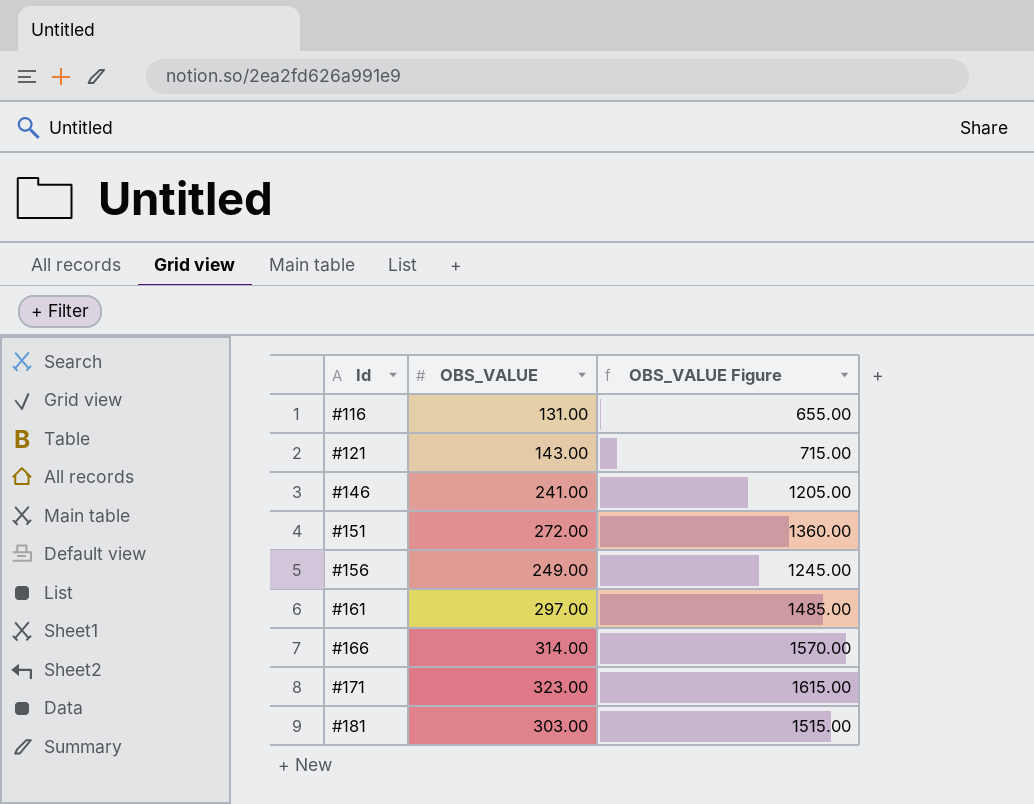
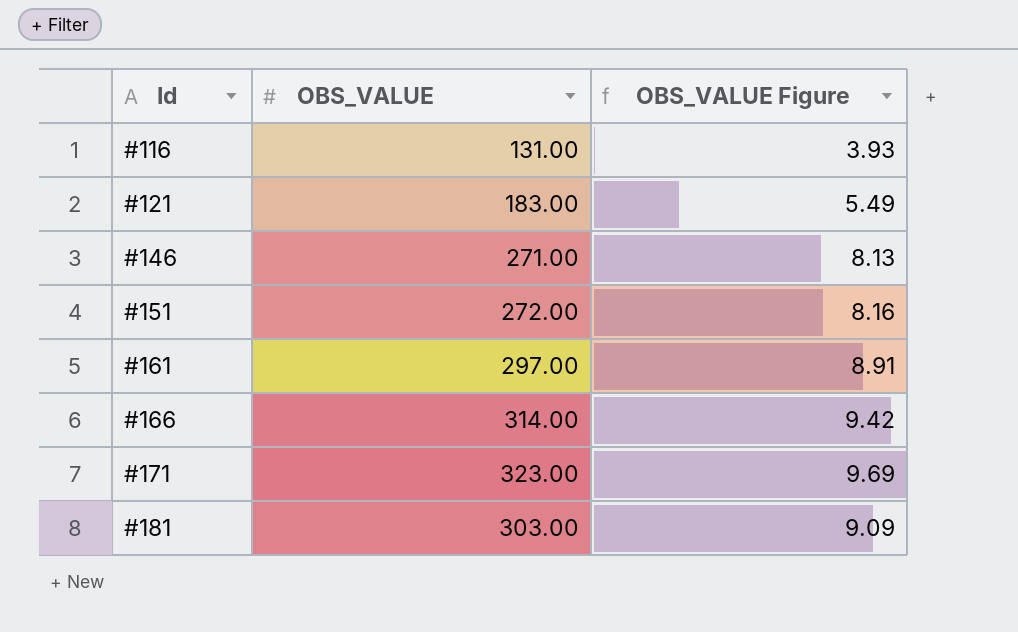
column OBS_VALUE Figure | formula: [OBS_VALUE] * 5 -> [OBS_VALUE] * 0.03
row #156: 249.00 | 1245.00 -> none
#121 | OBS_VALUE: 143.00 -> 183.00
#146 | OBS_VALUE: 241.00 -> 271.00

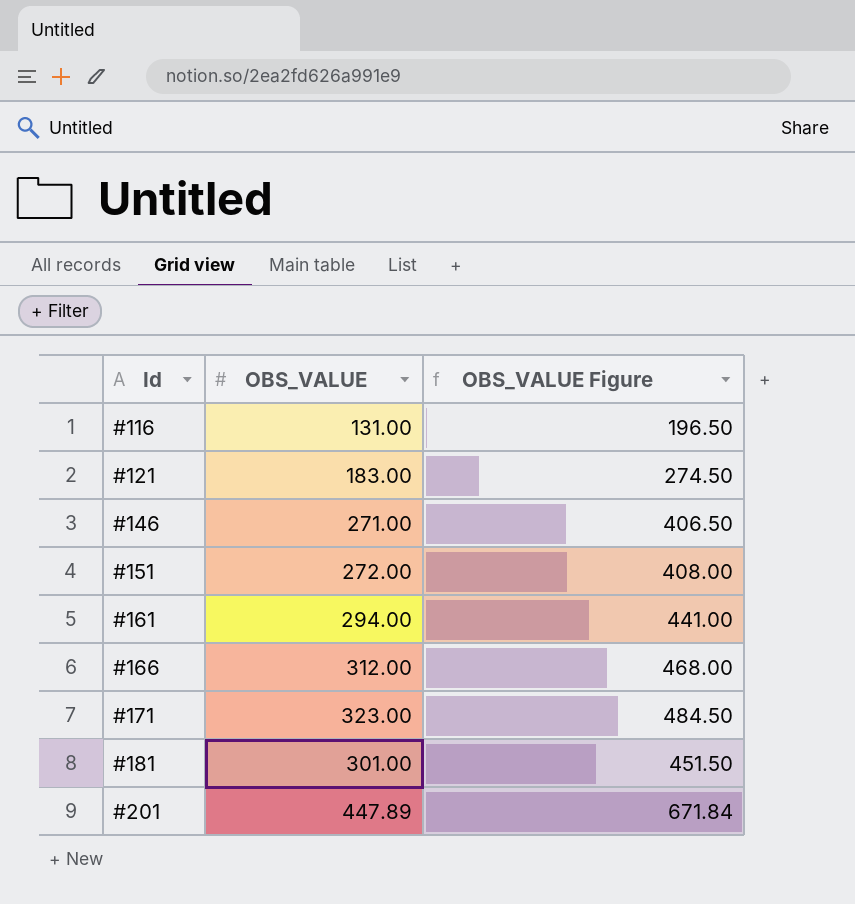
column OBS_VALUE Figure | formula: [OBS_VALUE] * 0.03 -> [OBS_VALUE] * 1.5
#161 | OBS_VALUE: 297.00 -> 294.00
#166 | OBS_VALUE: 314.00 -> 312.00
#181 | OBS_VALUE: 303.00 -> 301.00
row #201: none -> 447.89 | 671.84

